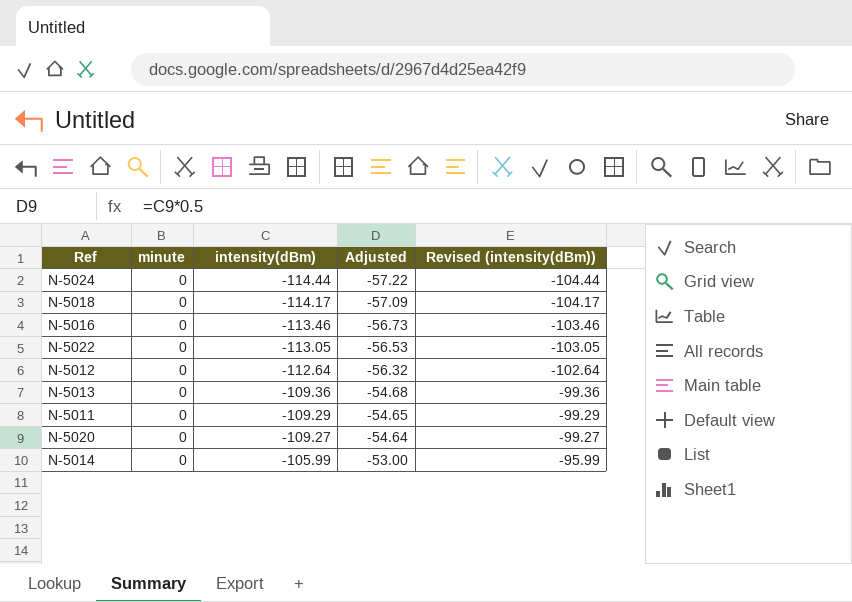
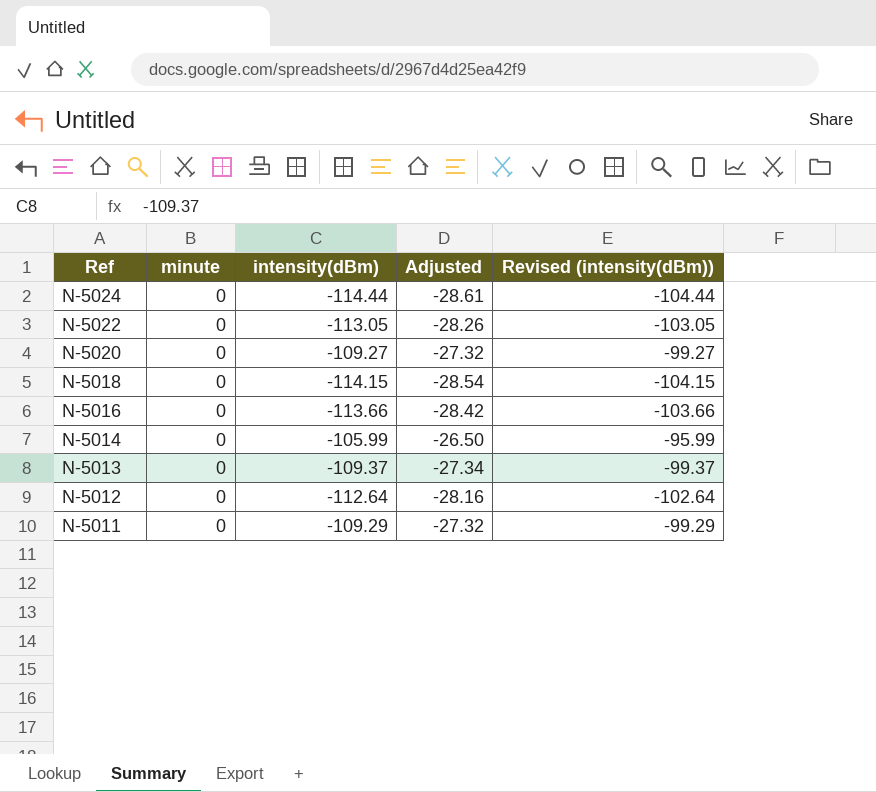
row order: intensity(dBm) ascending -> Ref descending
column Adjusted | formula: [intensity(dBm)] * 0.5 -> [intensity(dBm)] * 0.25
N-5018 | intensity(dBm): -114.17 -> -114.15
N-5018 | Revised (intensity(dBm)): -104.17 -> -104.15
N-5016 | intensity(dBm): -113.46 -> -113.66
N-5016 | Revised (intensity(dBm)): -103.46 -> -103.66
N-5013 | intensity(dBm): -109.36 -> -109.37
N-5013 | Revised (intensity(dBm)): -99.36 -> -99.37

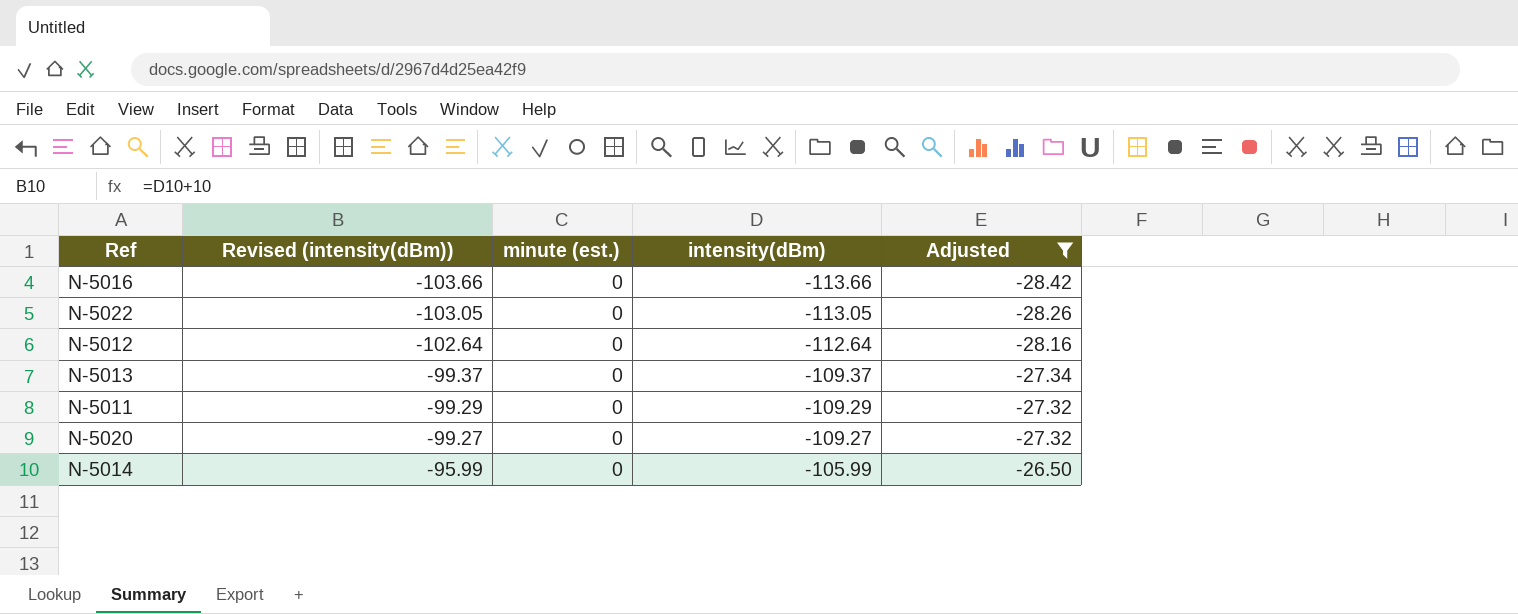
filter: none -> Adjusted >= -28.42
row order: Ref descending -> Revised (intensity(dBm)) ascending
column Revised (intensity(dBm)) | position: 5 -> 2
column name: minute -> minute (est.)

